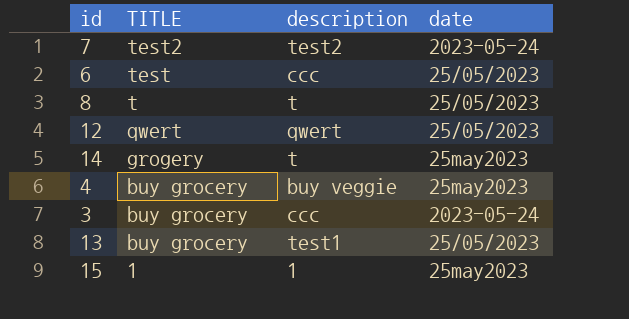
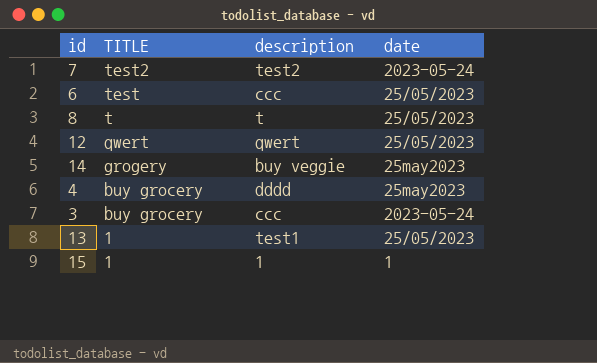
14 | description: t -> buy veggie
4 | description: buy veggie -> dddd
13 | TITLE: buy grocery -> 1
15 | date: 25may2023 -> 1

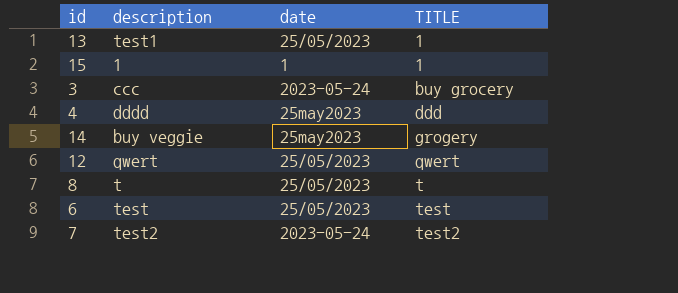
row order: TITLE descending -> TITLE ascending
column TITLE | position: 2 -> 4
4 | TITLE: buy grocery -> ddd
6 | description: ccc -> test

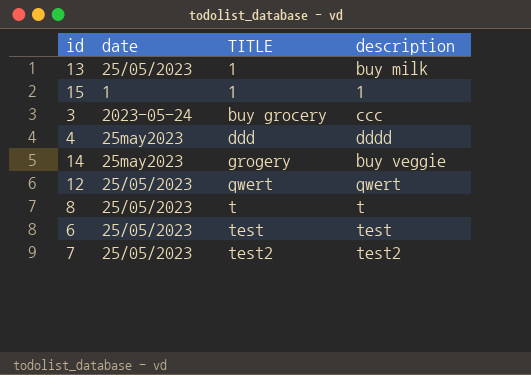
column description | position: 2 -> 4
13 | description: test1 -> buy milk
7 | date: 2023-05-24 -> 25/05/2023

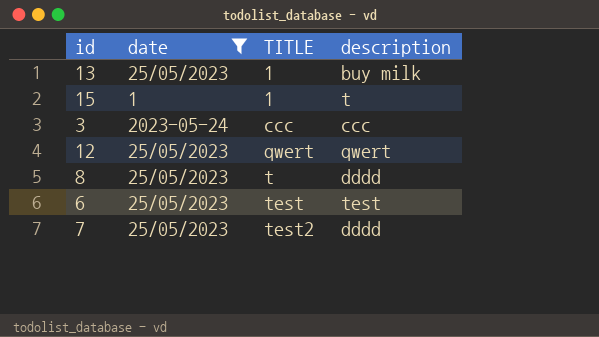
filter: none -> date != 25may2023
15 | description: 1 -> t
3 | TITLE: buy grocery -> ccc
8 | description: t -> dddd
7 | description: test2 -> dddd

